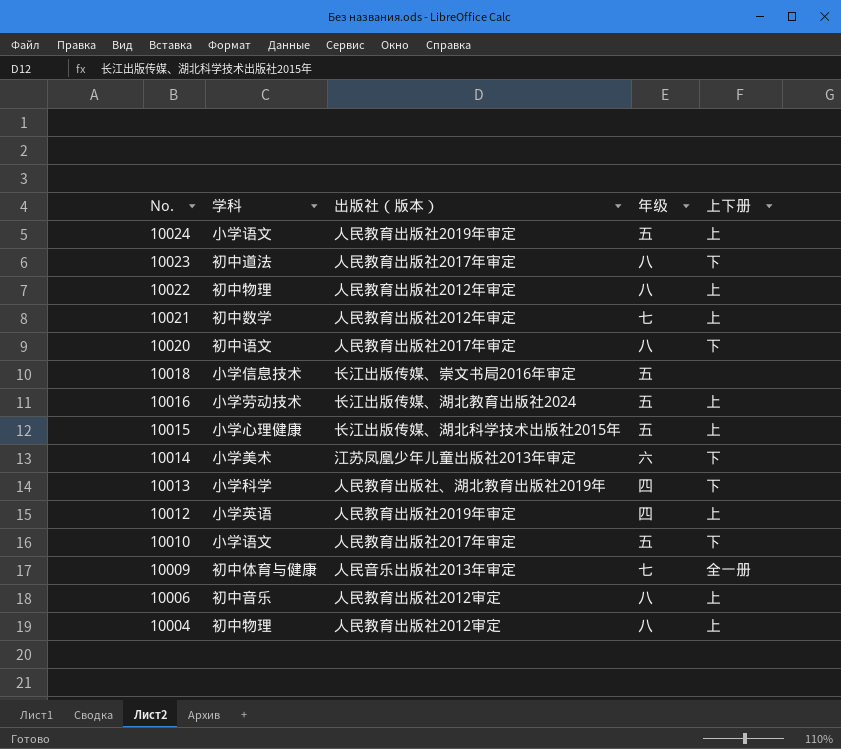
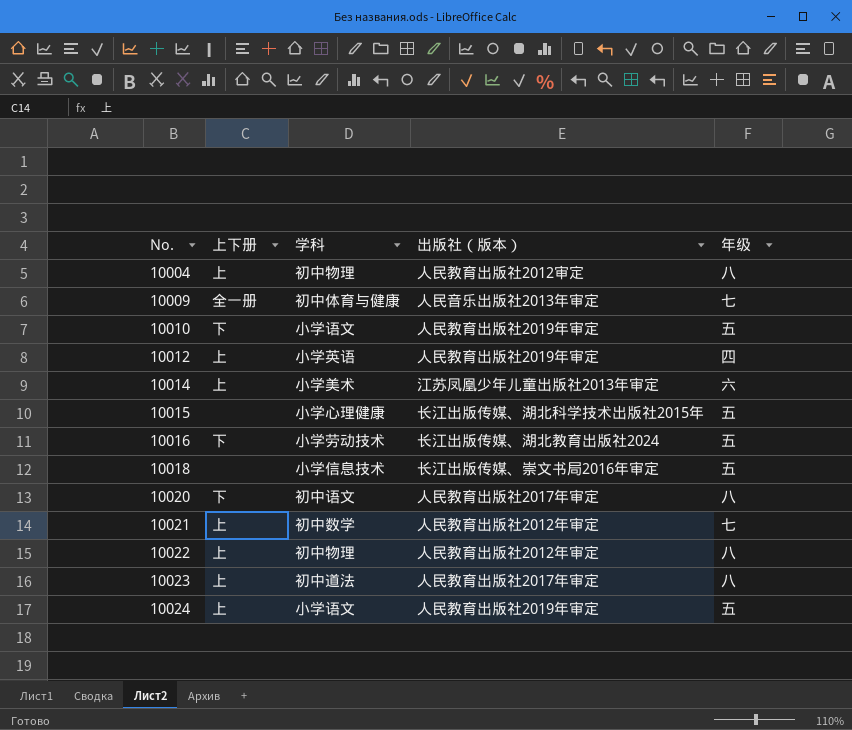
row order: No. descending -> No. ascending
column 上下册 | position: 5 -> 2
row 10013: 小学科学 | 人民教育出版社、湖北教育出版社2019年 | 四 | 下 -> none
row 10006: 初中音乐 | 人民教育出版社2012审定 | 八 | 上 -> none
10010 | 出版社（版本）: 人民教育出版社2017年审定 -> 人民教育出版社2019年审定
10014 | 上下册: 下 -> 上
10015 | 上下册: 上 -> none
10016 | 上下册: 上 -> 下
10023 | 上下册: 下 -> 上

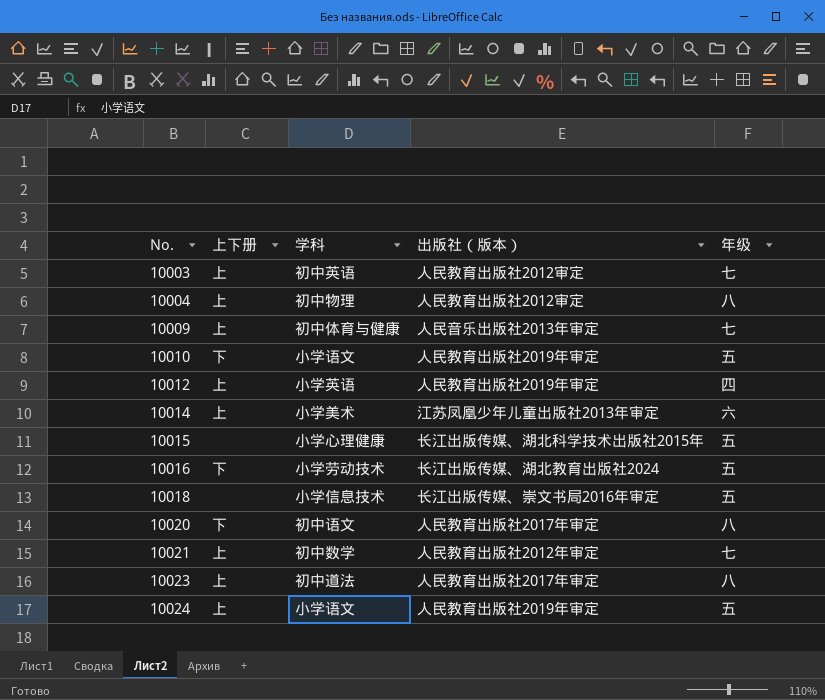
row 10022: 上 | 初中物理 | 人民教育出版社2012年审定 | 八 -> none
row 10003: none -> 上 | 初中英语 | 人民教育出版社2012审定 | 七
10009 | 上下册: 全一册 -> 上

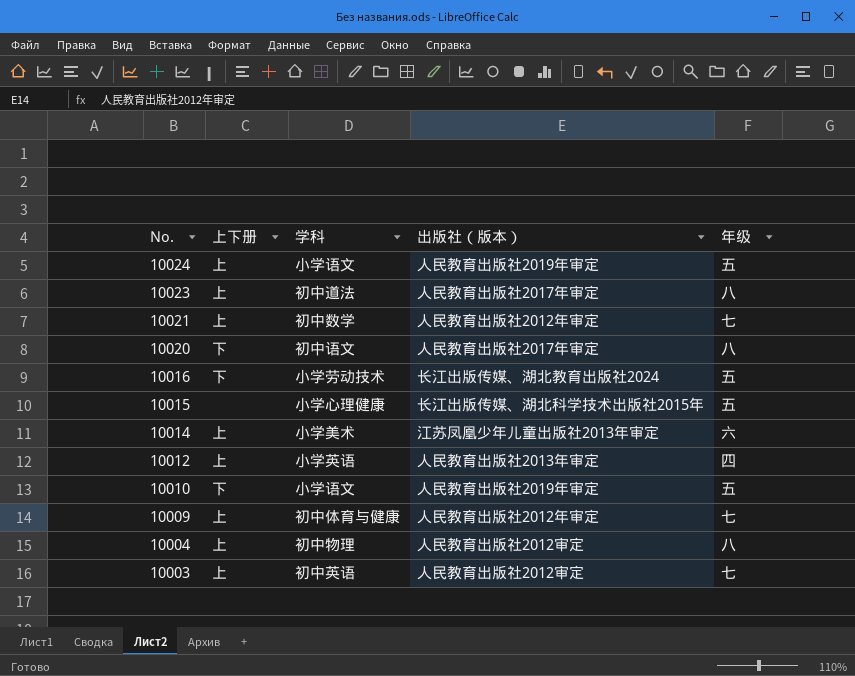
row order: No. ascending -> No. descending
row 10018: none | 小学信息技术 | 长江出版传媒、崇文书局2016年审定 | 五 -> none
10012 | 出版社（版本）: 人民教育出版社2019年审定 -> 人民教育出版社2013年审定
10009 | 出版社（版本）: 人民音乐出版社2013年审定 -> 人民教育出版社2012年审定

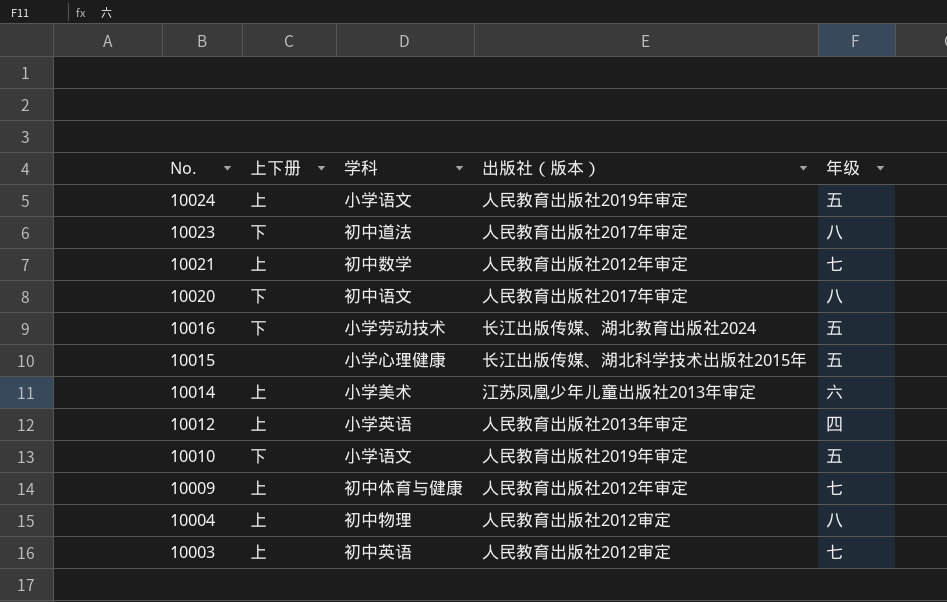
10023 | 上下册: 上 -> 下

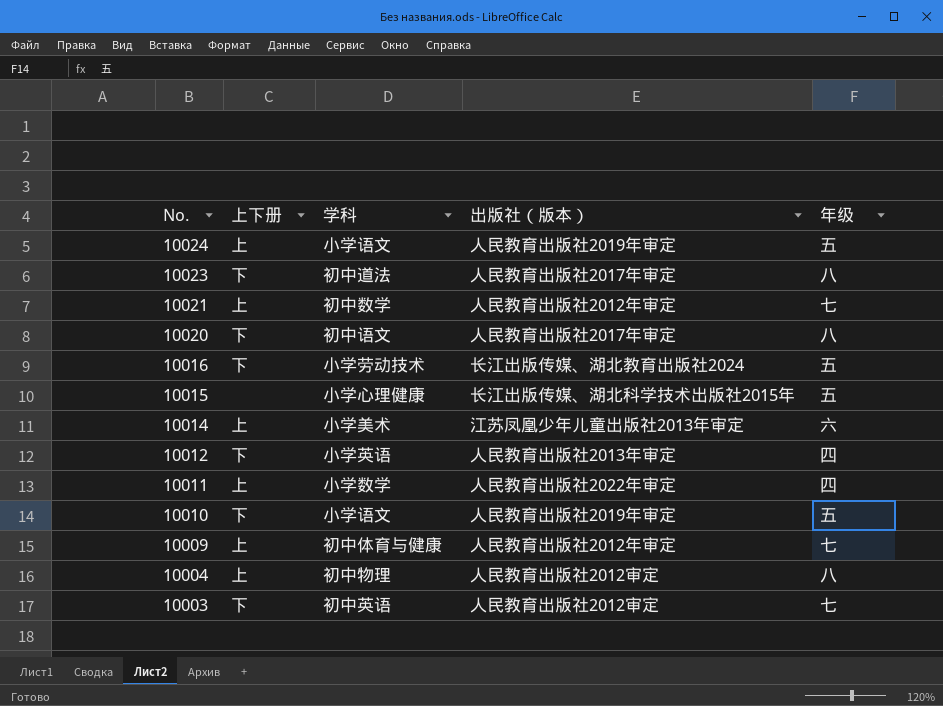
10012 | 上下册: 上 -> 下
row 10011: none -> 上 | 小学数学 | 人民教育出版社2022年审定 | 四
10003 | 上下册: 上 -> 下

